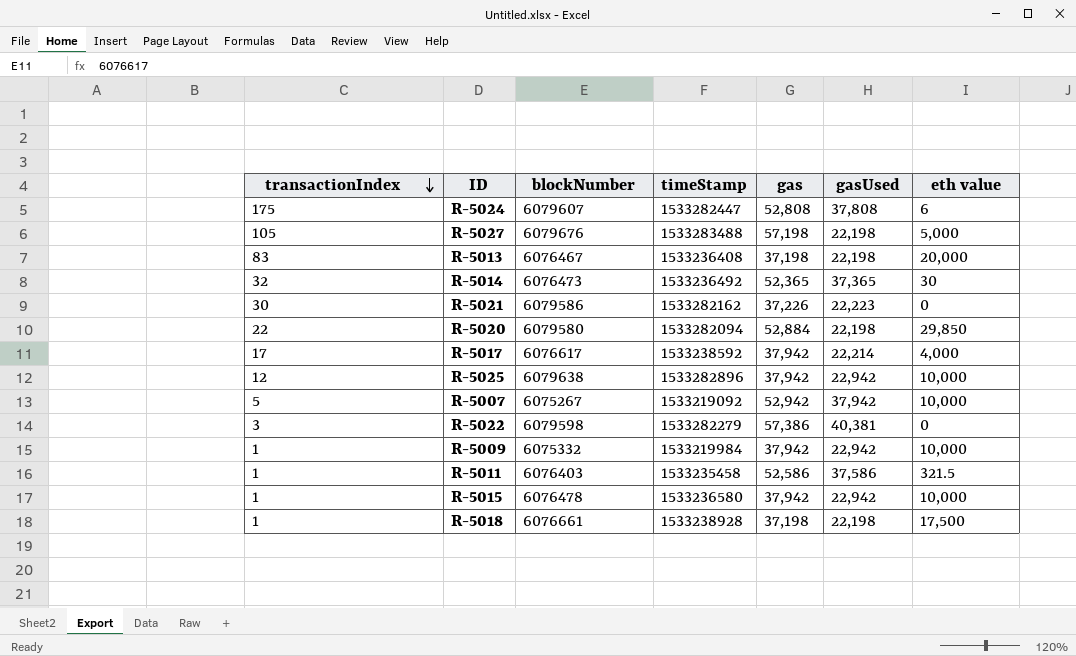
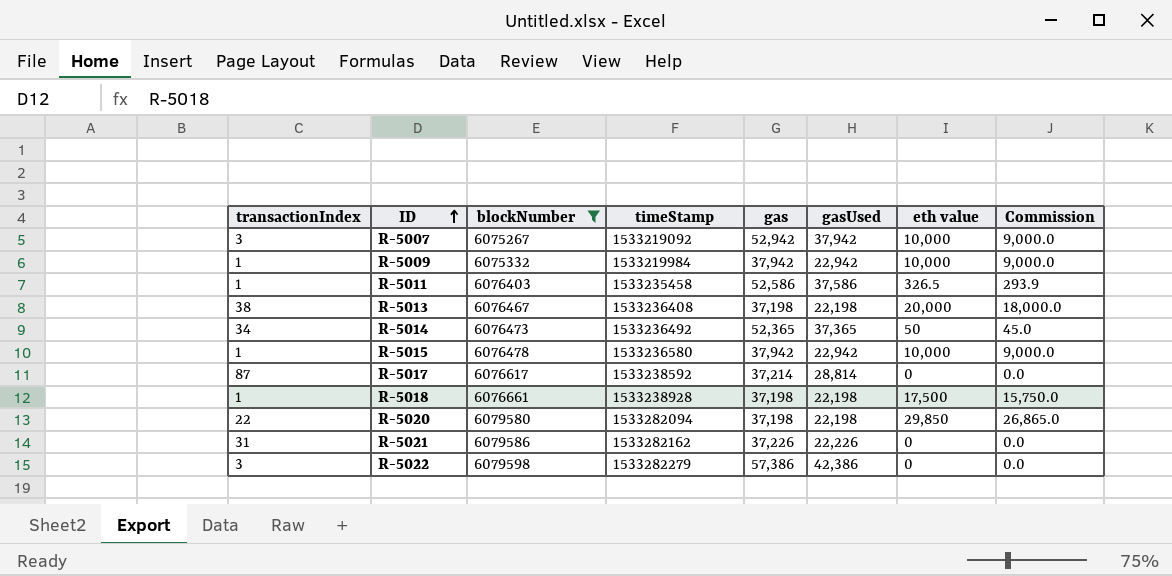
filter: none -> blockNumber <= 6079598
row order: transactionIndex descending -> ID ascending
column Commission | formula: none -> [eth value] * 0.9
R-5007 | transactionIndex: 5 -> 3
R-5011 | eth value: 321.5 -> 326.5
R-5013 | transactionIndex: 83 -> 38
R-5014 | transactionIndex: 32 -> 34
R-5014 | eth value: 30 -> 50
R-5017 | transactionIndex: 17 -> 87
R-5017 | gas: 37,942 -> 37,214
R-5017 | gasUsed: 22,214 -> 28,814
R-5017 | eth value: 4,000 -> 0
R-5020 | gas: 52,884 -> 37,198
R-5021 | transactionIndex: 30 -> 31
R-5021 | gasUsed: 22,223 -> 22,226
R-5022 | gasUsed: 40,381 -> 42,386

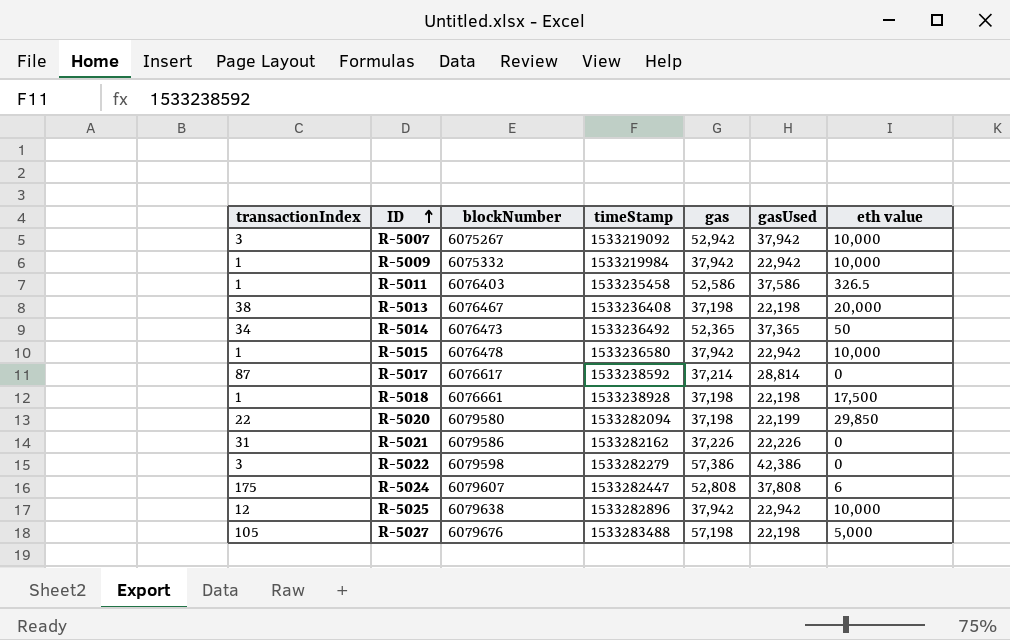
filter: blockNumber <= 6079598 -> none
column Commission | formula: [eth value] * 0.9 -> none
R-5020 | gasUsed: 22,198 -> 22,199

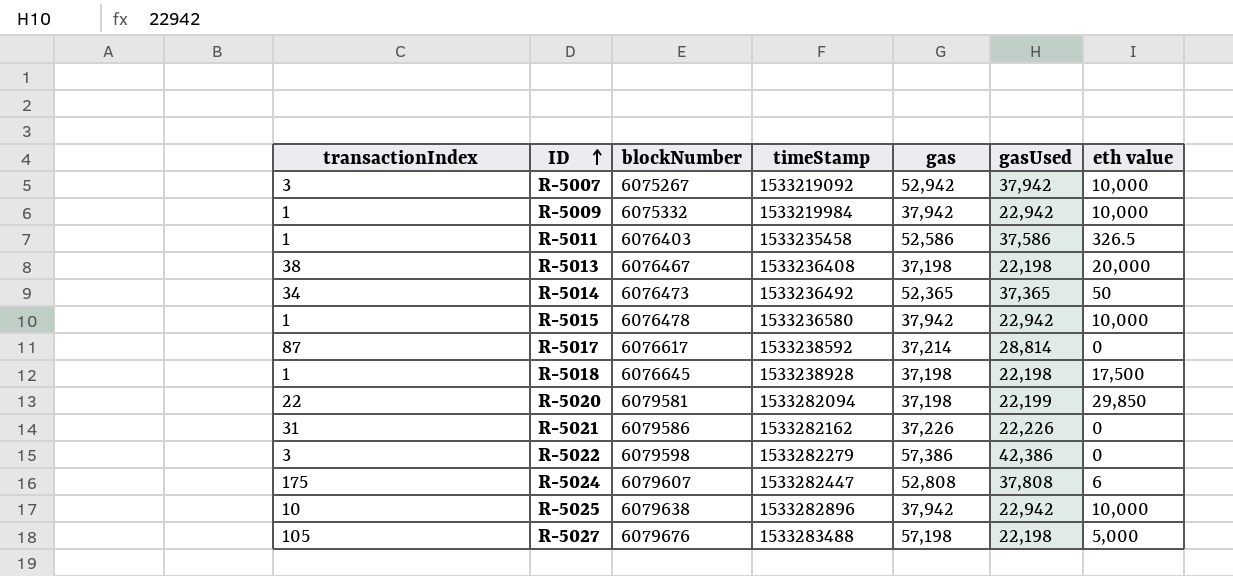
R-5018 | blockNumber: 6076661 -> 6076645
R-5020 | blockNumber: 6079580 -> 6079581
R-5025 | transactionIndex: 12 -> 10

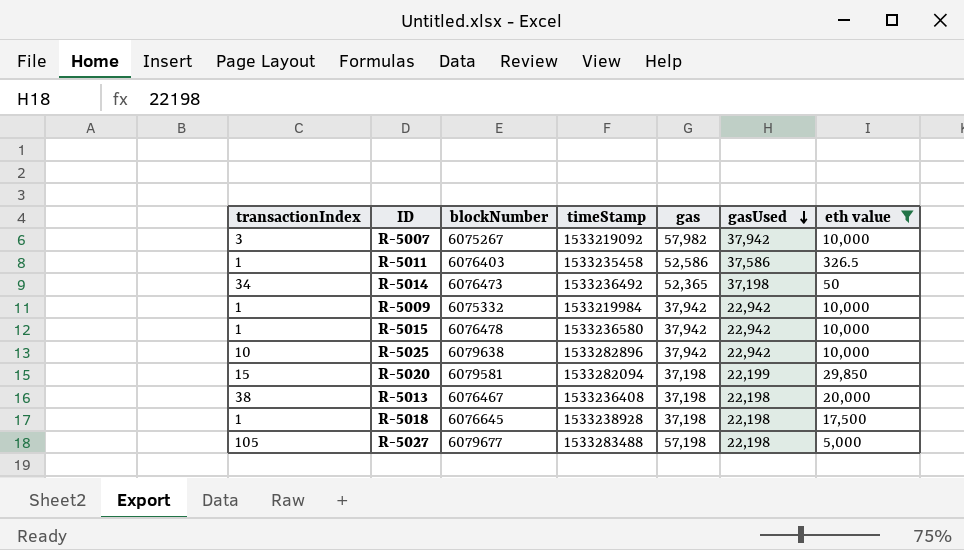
filter: none -> eth value >= 50
row order: ID ascending -> gasUsed descending
R-5007 | gas: 52,942 -> 57,982
R-5014 | gasUsed: 37,365 -> 37,198
R-5020 | transactionIndex: 22 -> 15
R-5027 | blockNumber: 6079676 -> 6079677

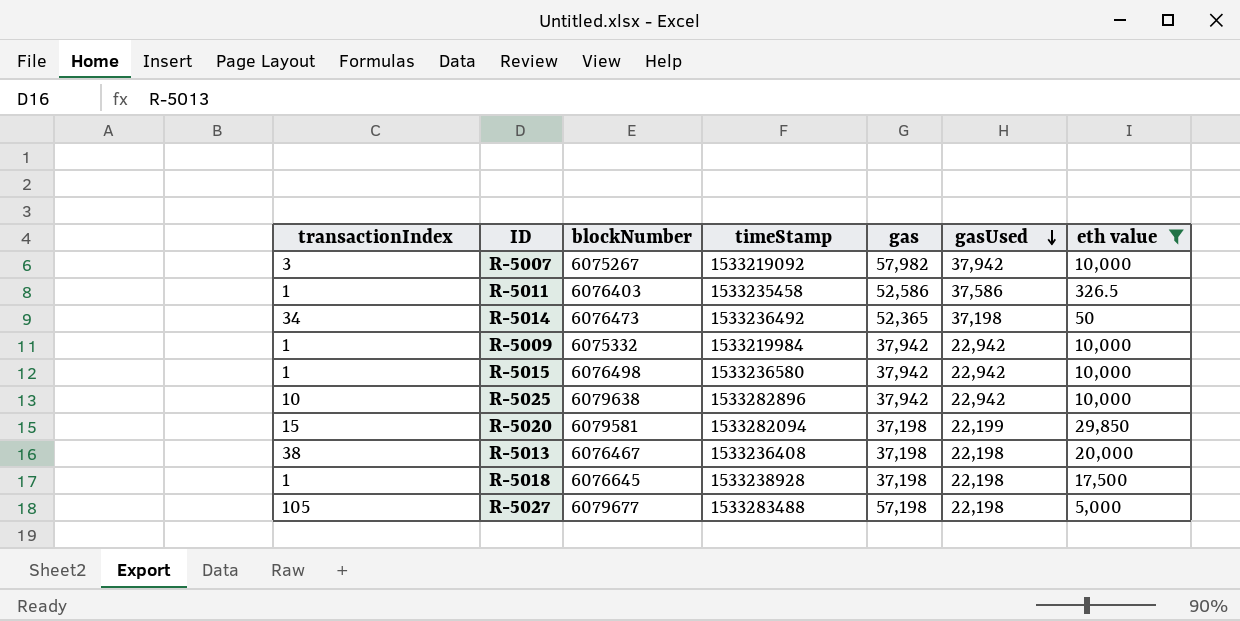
R-5015 | blockNumber: 6076478 -> 6076498

